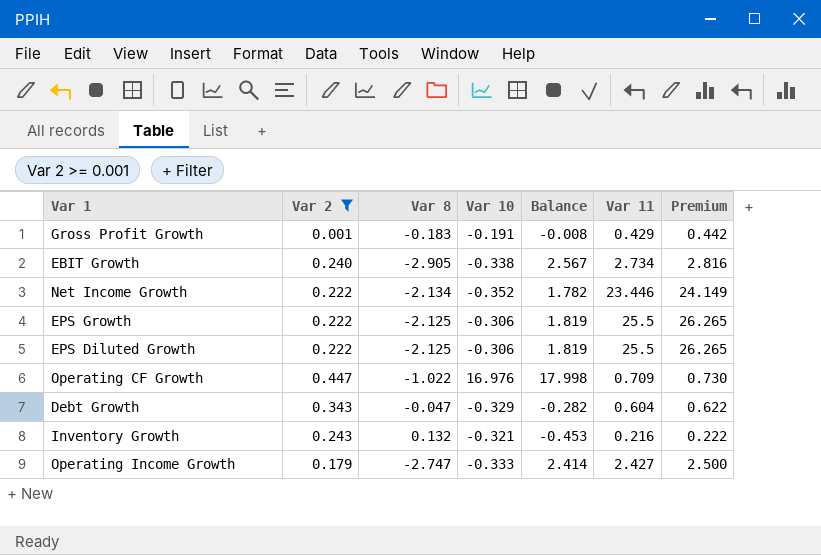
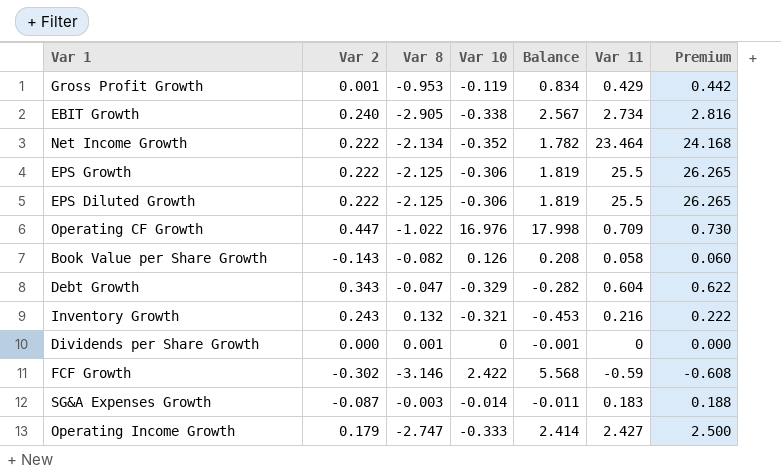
filter: Var 2 >= 0.001 -> none
Gross Profit Growth | Var 8: -0.183 -> -0.953
Gross Profit Growth | Var 10: -0.191 -> -0.119
Gross Profit Growth | Balance: -0.008 -> 0.834
Net Income Growth | Var 11: 23.446 -> 23.464
Net Income Growth | Premium: 24.149 -> 24.168

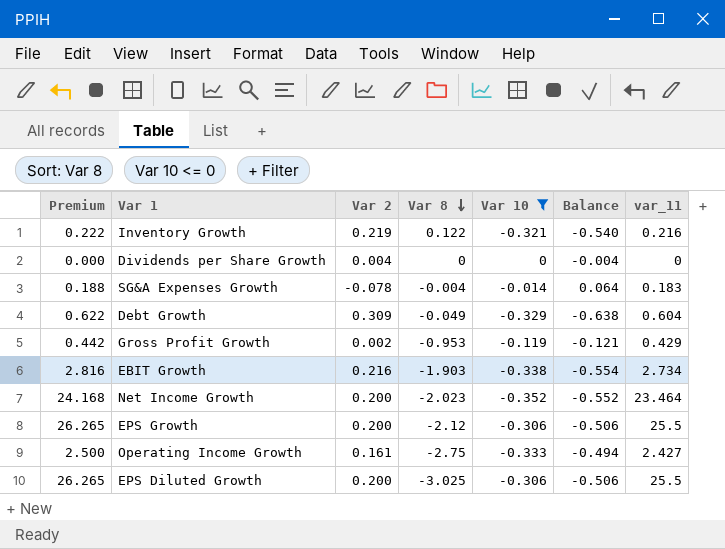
filter: none -> Var 10 <= 0
row order: none -> Var 8 descending
column Premium | position: 7 -> 1
column Balance | formula: [Var 10] - [Var 8] -> [Var 10] - [Var 2]
column name: Var 11 -> var_11
Inventory Growth | Var 2: 0.243 -> 0.219
Inventory Growth | Var 8: 0.132 -> 0.122
Dividends per Share Growth | Var 2: 0.000 -> 0.004
Dividends per Share Growth | Var 8: 0.001 -> 0
SG&A Expenses Growth | Var 2: -0.087 -> -0.078
SG&A Expenses Growth | Var 8: -0.003 -> -0.004
Debt Growth | Var 2: 0.343 -> 0.309
Debt Growth | Var 8: -0.047 -> -0.049
Gross Profit Growth | Var 2: 0.001 -> 0.002
EBIT Growth | Var 2: 0.240 -> 0.216
EBIT Growth | Var 8: -2.905 -> -1.903
Net Income Growth | Var 2: 0.222 -> 0.200
Net Income Growth | Var 8: -2.134 -> -2.023
EPS Growth | Var 2: 0.222 -> 0.200
EPS Growth | Var 8: -2.125 -> -2.12
Operating Income Growth | Var 2: 0.179 -> 0.161
Operating Income Growth | Var 8: -2.747 -> -2.75
EPS Diluted Growth | Var 2: 0.222 -> 0.200
EPS Diluted Growth | Var 8: -2.125 -> -3.025

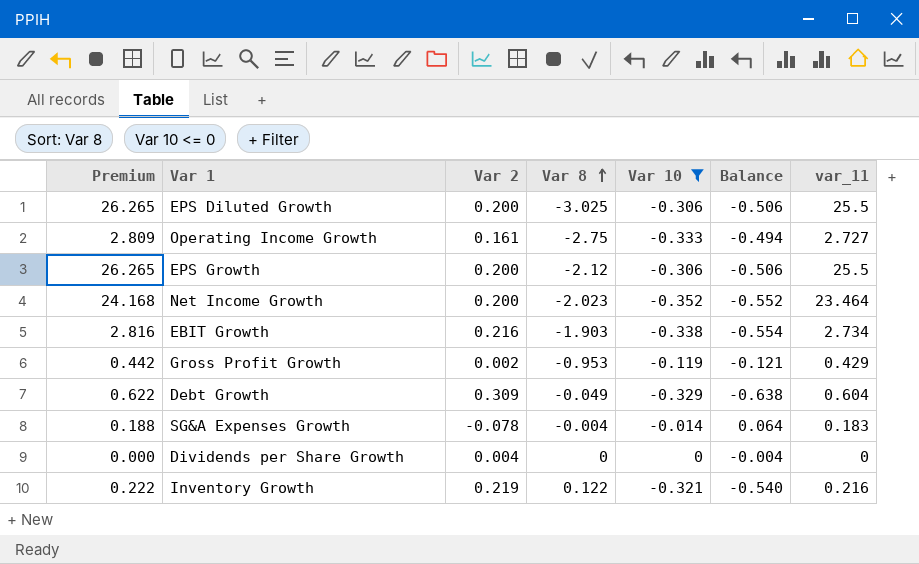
row order: Var 8 descending -> Var 8 ascending
Operating Income Growth | Premium: 2.500 -> 2.809
Operating Income Growth | var_11: 2.427 -> 2.727

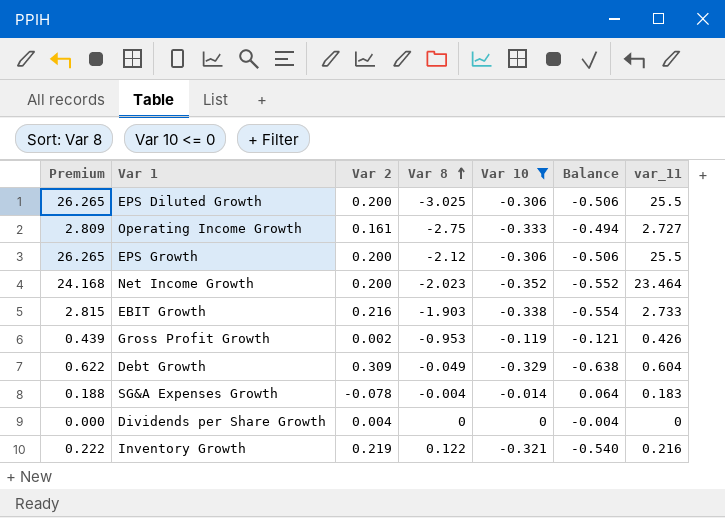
EBIT Growth | Premium: 2.816 -> 2.815
EBIT Growth | var_11: 2.734 -> 2.733
Gross Profit Growth | Premium: 0.442 -> 0.439
Gross Profit Growth | var_11: 0.429 -> 0.426

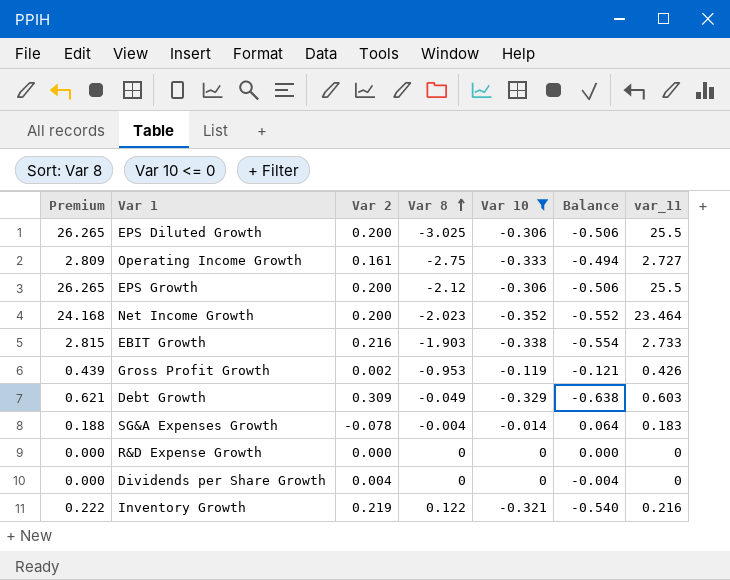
Debt Growth | Premium: 0.622 -> 0.621
Debt Growth | var_11: 0.604 -> 0.603
row R&D Expense Growth: none -> 0.000 | 0.000 | 0 | 0 | 0.000 | 0

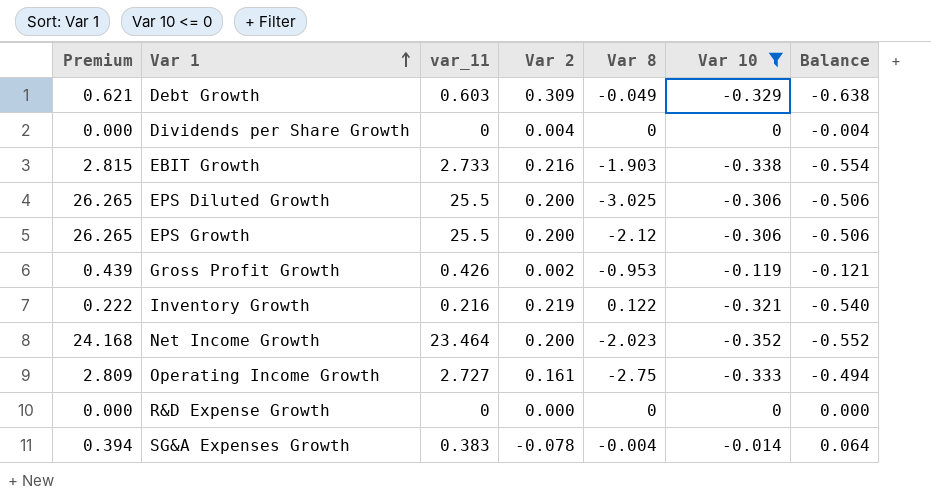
row order: Var 8 ascending -> Var 1 ascending
column var_11 | position: 7 -> 3
SG&A Expenses Growth | Premium: 0.188 -> 0.394
SG&A Expenses Growth | var_11: 0.183 -> 0.383

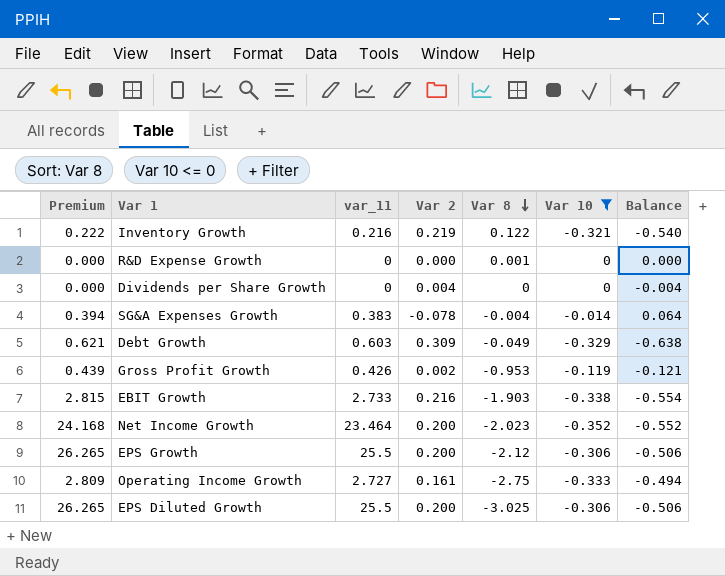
row order: Var 1 ascending -> Var 8 descending
R&D Expense Growth | Var 8: 0 -> 0.001

